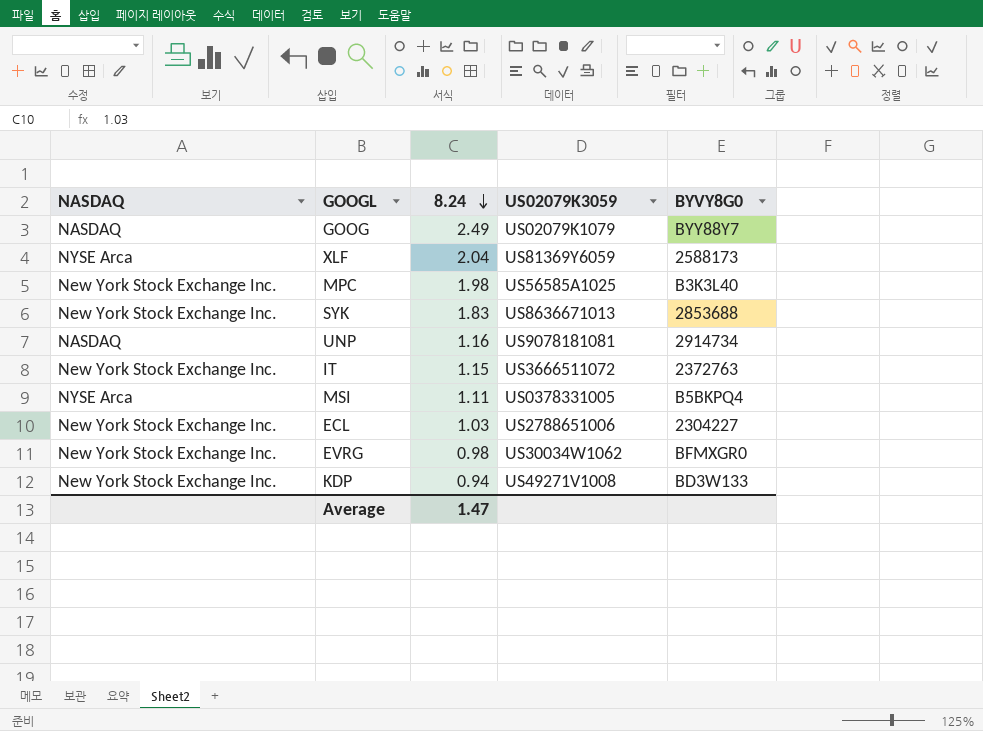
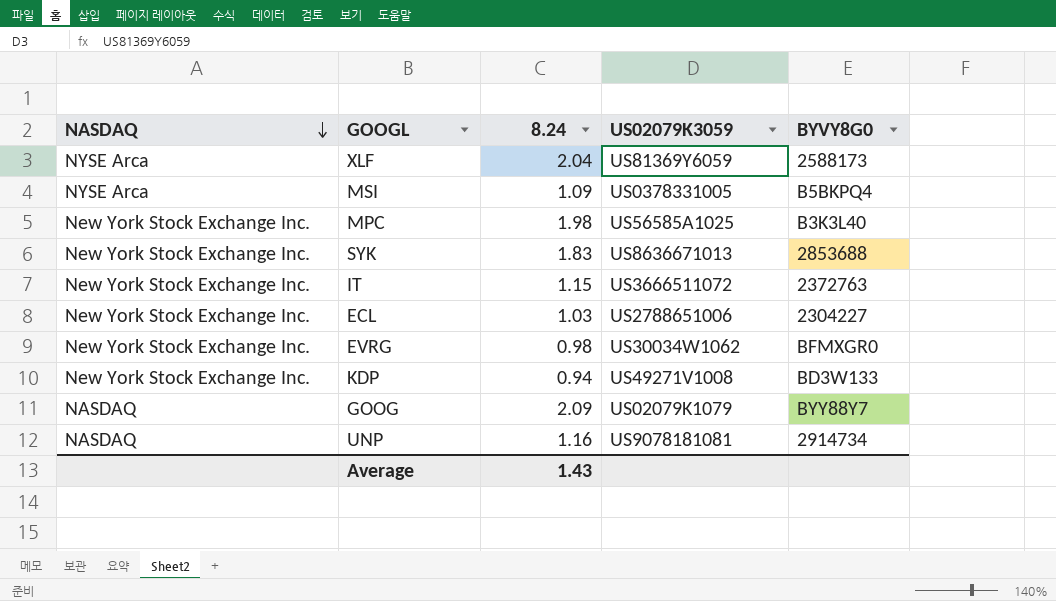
row order: 8.24 descending -> NASDAQ descending
MSI | 8.24: 1.11 -> 1.09
GOOG | 8.24: 2.49 -> 2.09
Average | 8.24: 1.47 -> 1.43

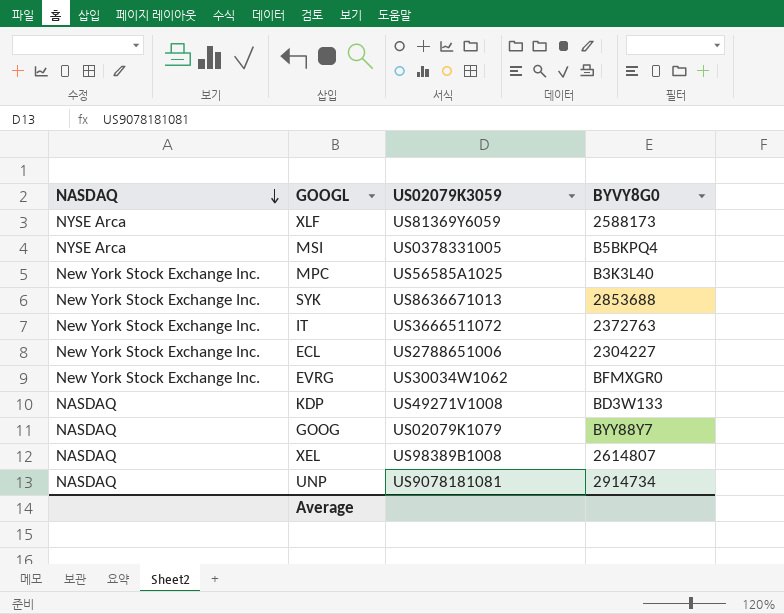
column 8.24 | position: 3 -> none
KDP | NASDAQ: New York Stock Exchange Inc. -> NASDAQ
row XEL: none -> NASDAQ | US98389B1008 | 2614807

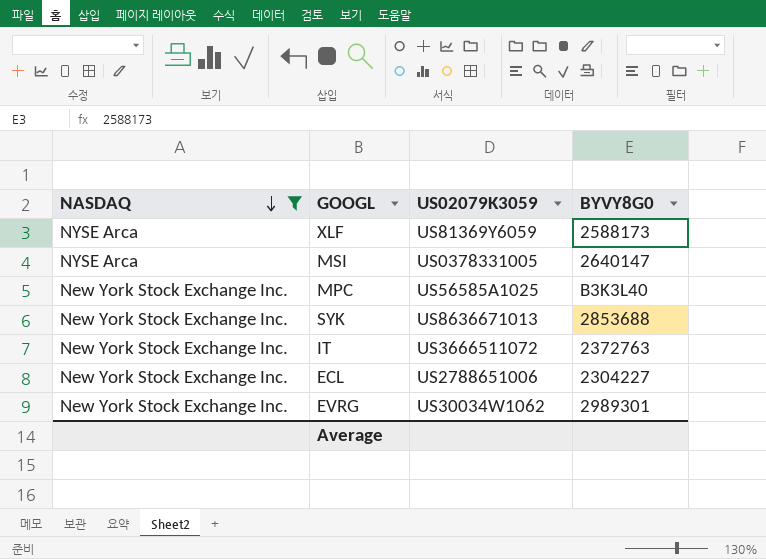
filter: none -> NASDAQ != NASDAQ
MSI | BYVY8G0: B5BKPQ4 -> 2640147
EVRG | BYVY8G0: BFMXGR0 -> 2989301

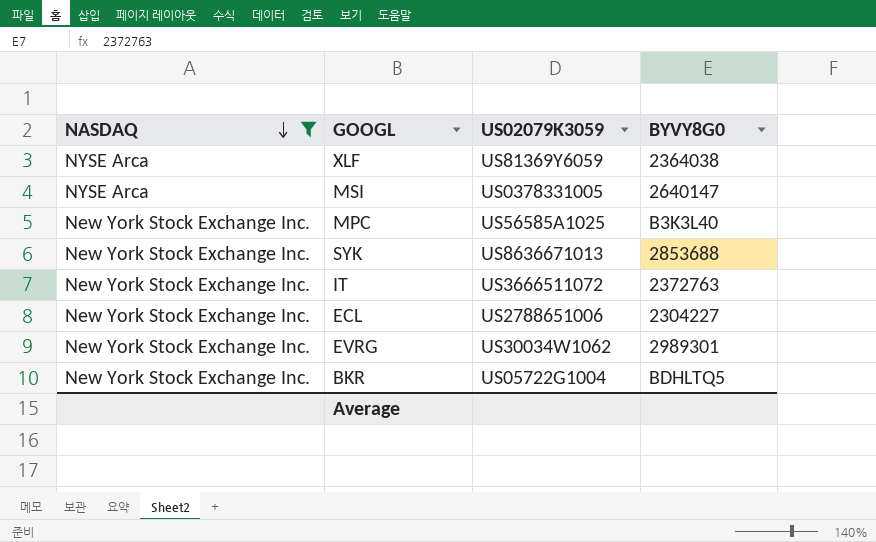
XLF | BYVY8G0: 2588173 -> 2364038
row BKR: none -> New York Stock Exchange Inc. | US05722G1004 | BDHLTQ5

